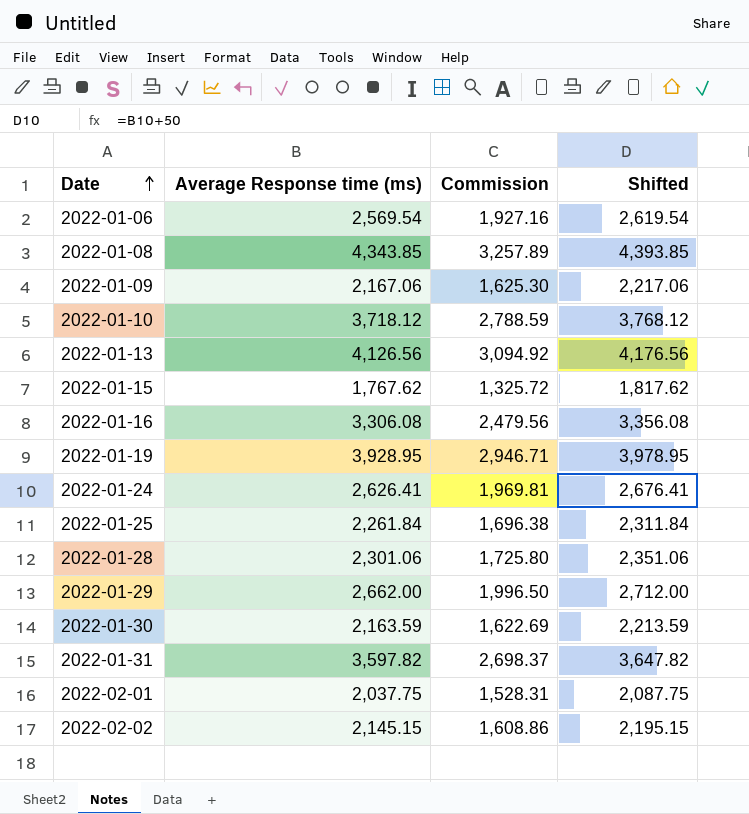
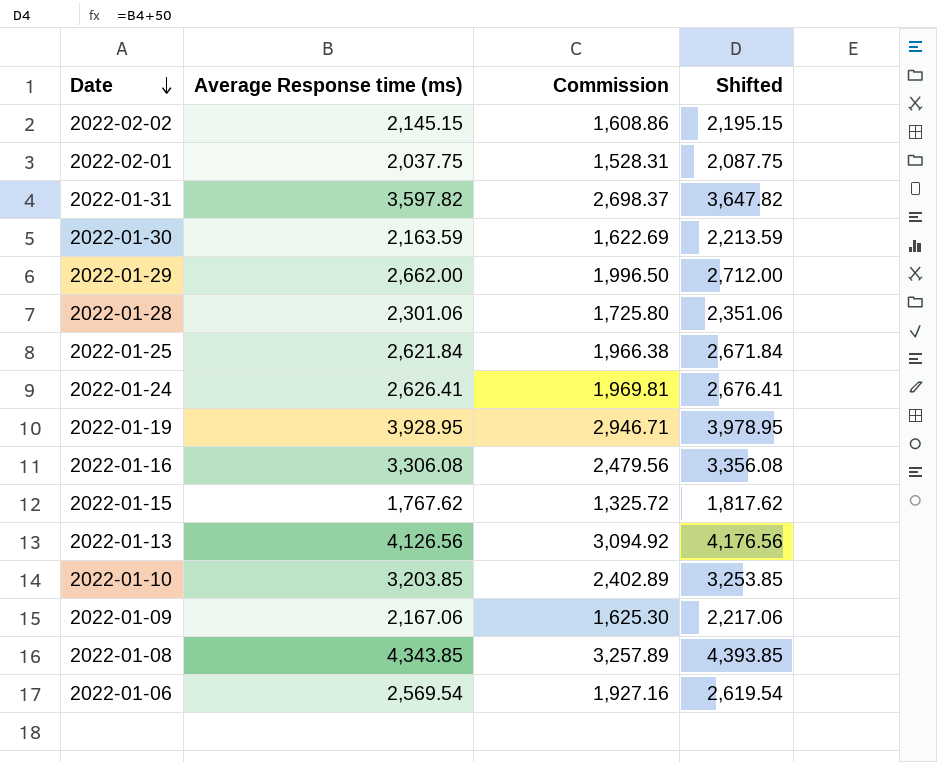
row order: Date ascending -> Date descending
2022-01-25 | Average Response time (ms): 2,261.84 -> 2,621.84
2022-01-25 | Commission: 1,696.38 -> 1,966.38
2022-01-25 | Shifted: 2,311.84 -> 2,671.84
2022-01-10 | Average Response time (ms): 3,718.12 -> 3,203.85
2022-01-10 | Commission: 2,788.59 -> 2,402.89
2022-01-10 | Shifted: 3,768.12 -> 3,253.85

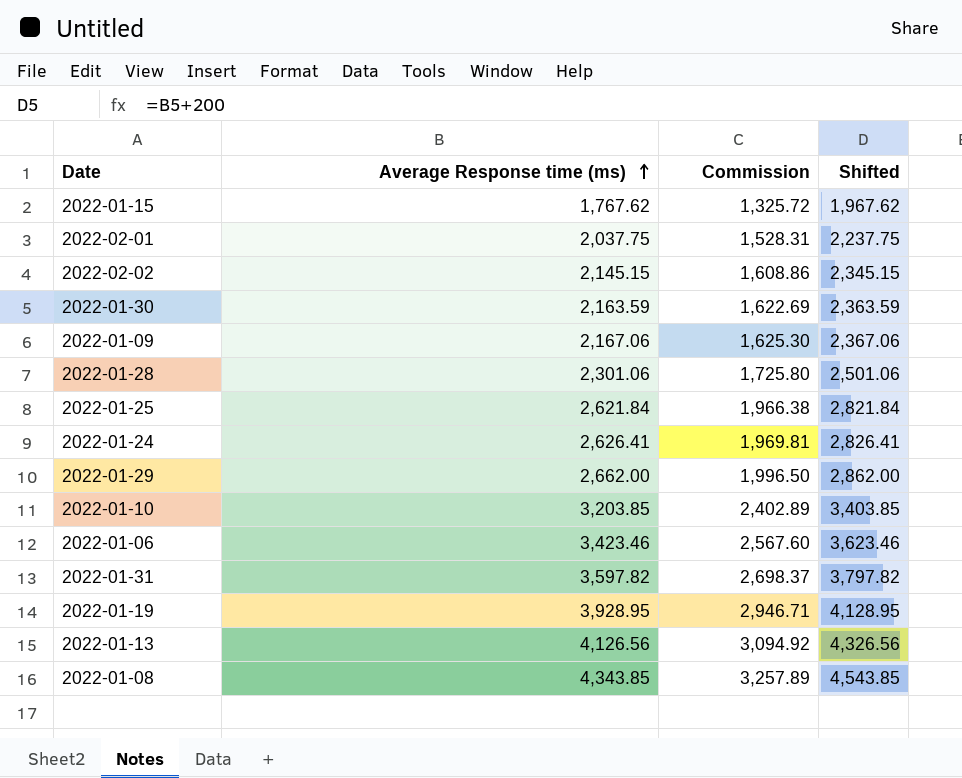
row order: Date descending -> Average Response time (ms) ascending
column Shifted | formula: [Average Response time (ms)] + 50 -> [Average Response time (ms)] + 200
row 2022-01-16: 3,306.08 | 2,479.56 | 3,356.08 -> none
2022-01-06 | Average Response time (ms): 2,569.54 -> 3,423.46
2022-01-06 | Commission: 1,927.16 -> 2,567.60

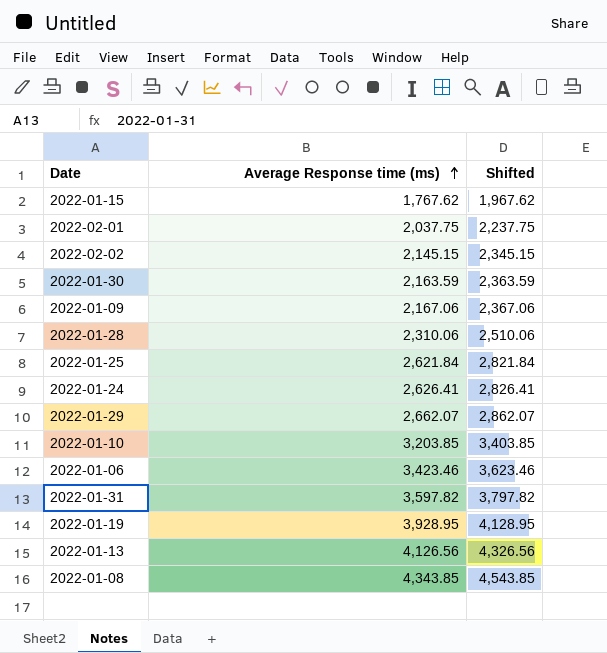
column Commission | formula: [Average Response time (ms)] * 0.75 -> none
2022-01-28 | Average Response time (ms): 2,301.06 -> 2,310.06
2022-01-28 | Shifted: 2,501.06 -> 2,510.06
2022-01-29 | Average Response time (ms): 2,662.00 -> 2,662.07
2022-01-29 | Shifted: 2,862.00 -> 2,862.07

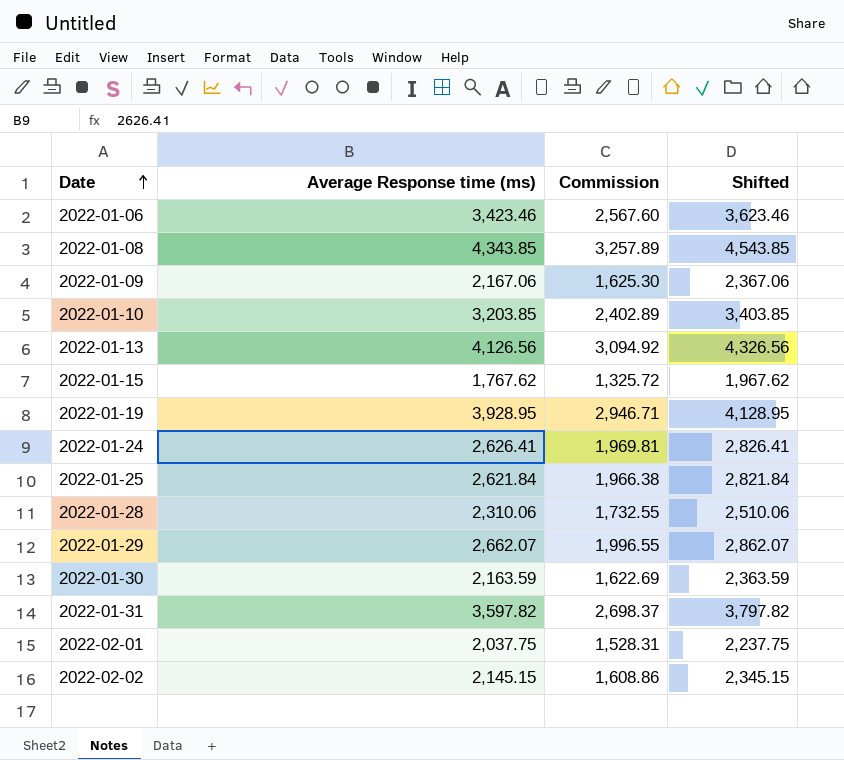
row order: Average Response time (ms) ascending -> Date ascending
column Commission | formula: none -> [Average Response time (ms)] * 0.75

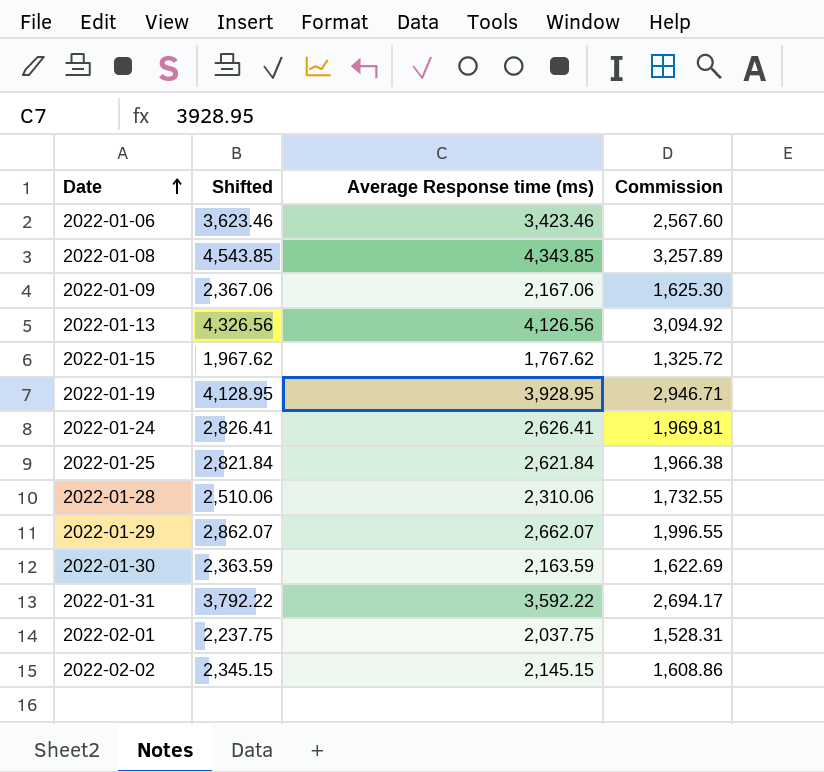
column Shifted | position: 4 -> 2
row 2022-01-10: 3,203.85 | 2,402.89 | 3,403.85 -> none
2022-01-31 | Shifted: 3,797.82 -> 3,792.22
2022-01-31 | Average Response time (ms): 3,597.82 -> 3,592.22
2022-01-31 | Commission: 2,698.37 -> 2,694.17

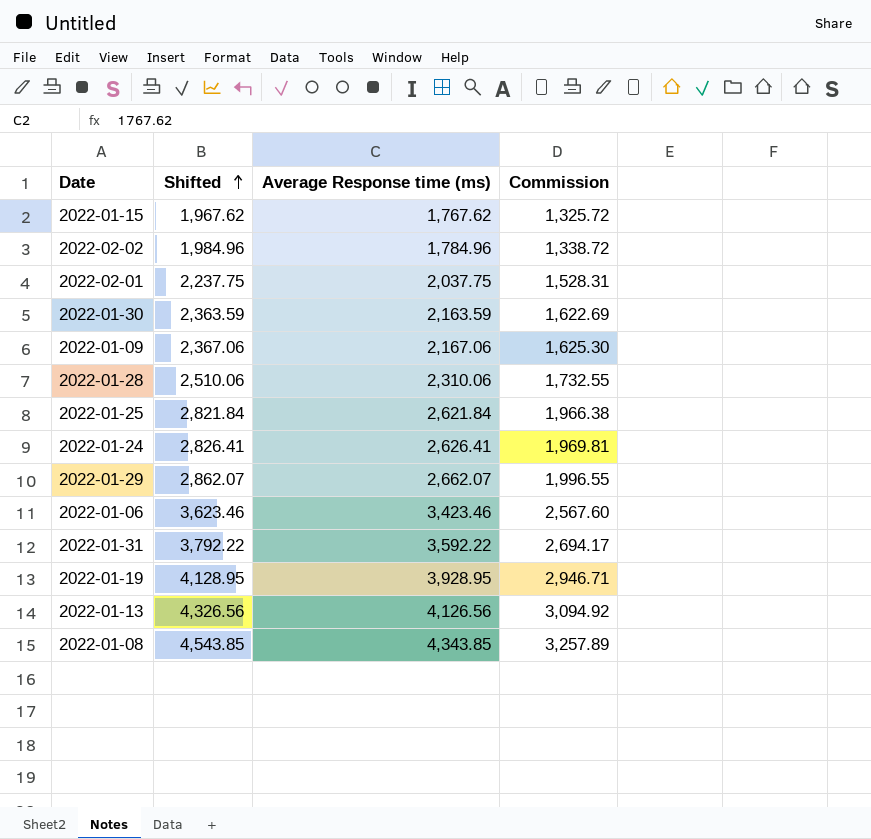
row order: Date ascending -> Shifted ascending
2022-02-02 | Shifted: 2,345.15 -> 1,984.96
2022-02-02 | Average Response time (ms): 2,145.15 -> 1,784.96
2022-02-02 | Commission: 1,608.86 -> 1,338.72

